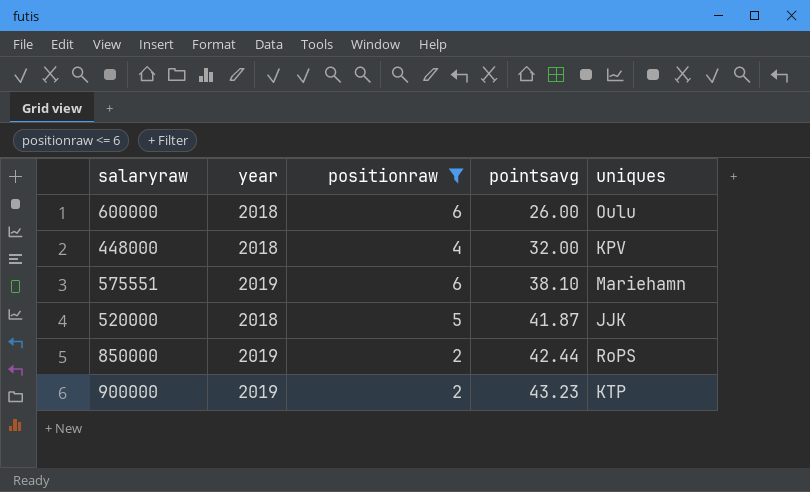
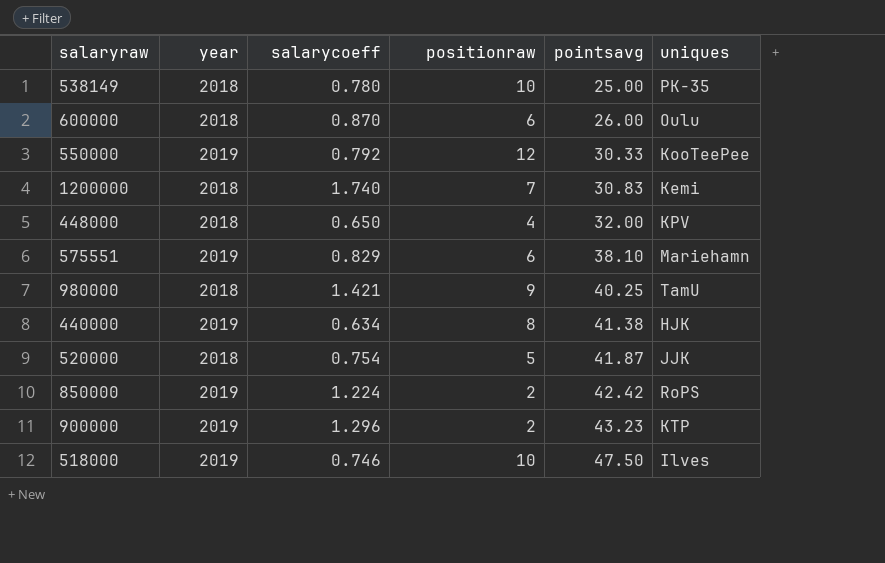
filter: positionraw <= 6 -> none
column salarycoeff | position: none -> 3
850000 | pointsavg: 42.44 -> 42.42

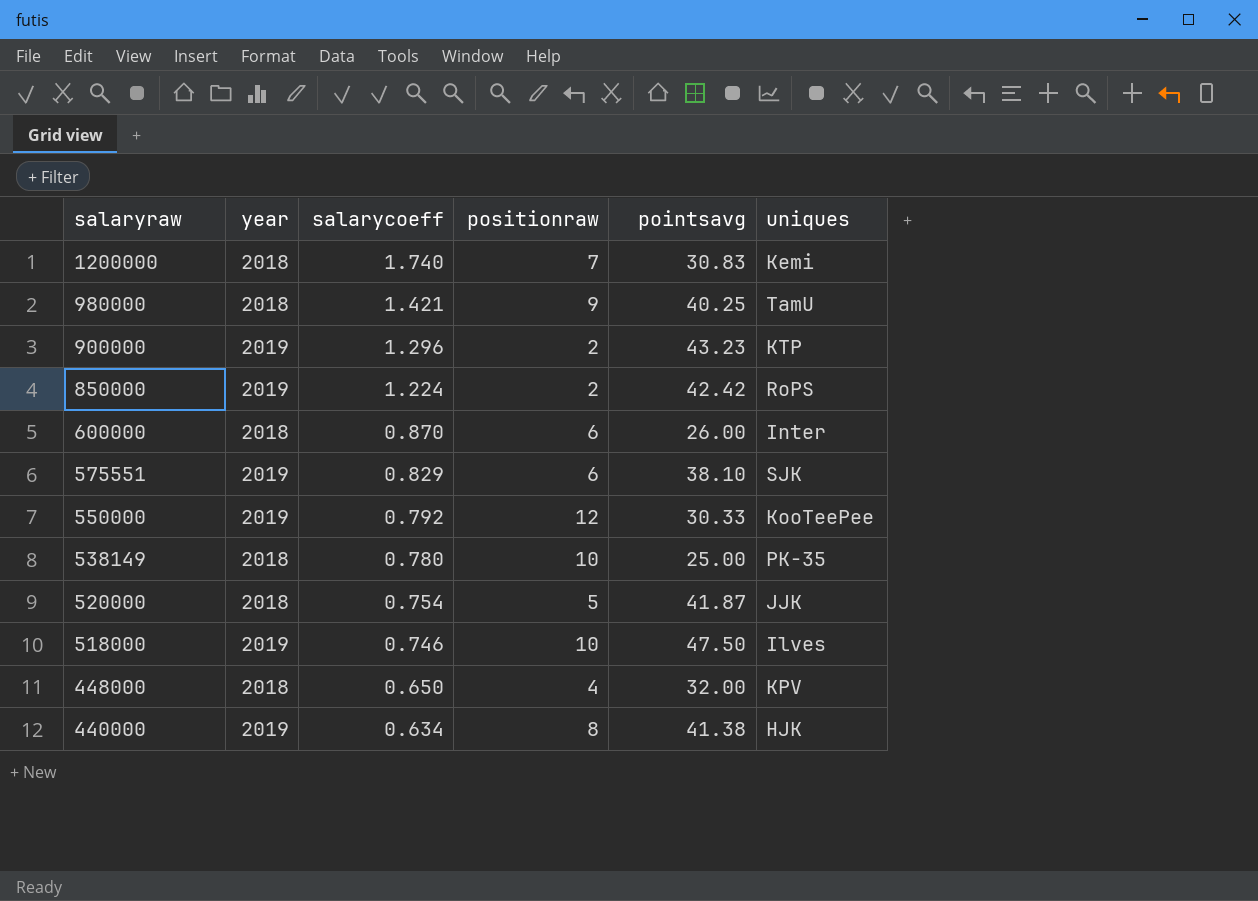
row order: pointsavg ascending -> salaryraw descending
600000 | uniques: Oulu -> Inter
575551 | uniques: Mariehamn -> SJK

